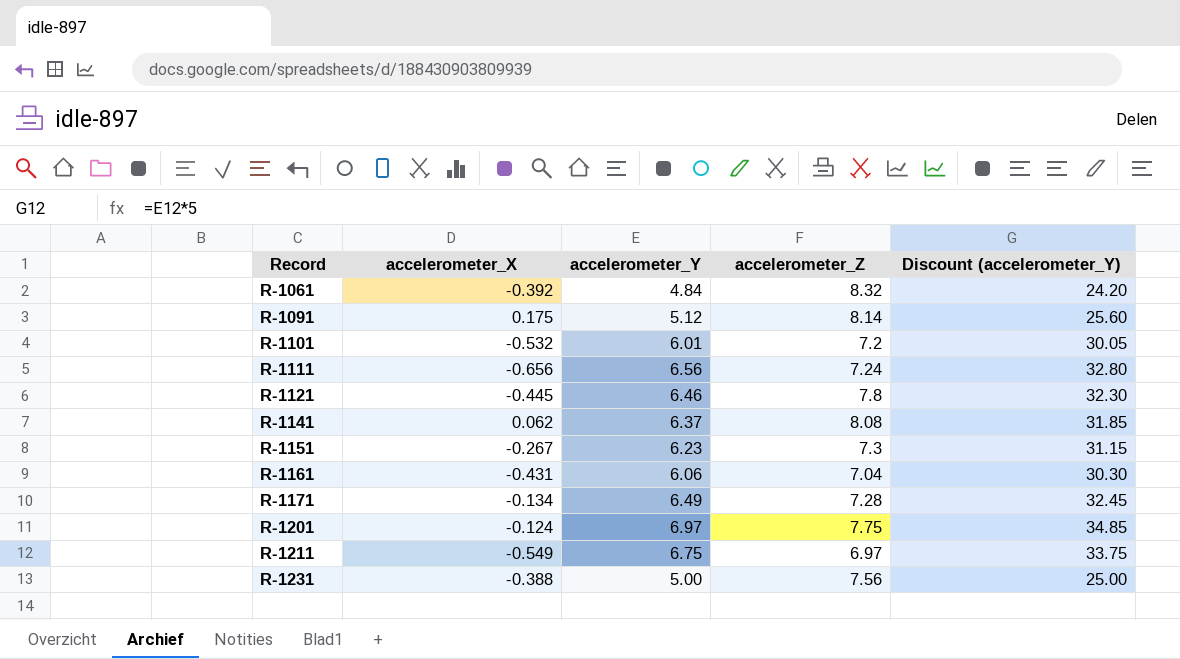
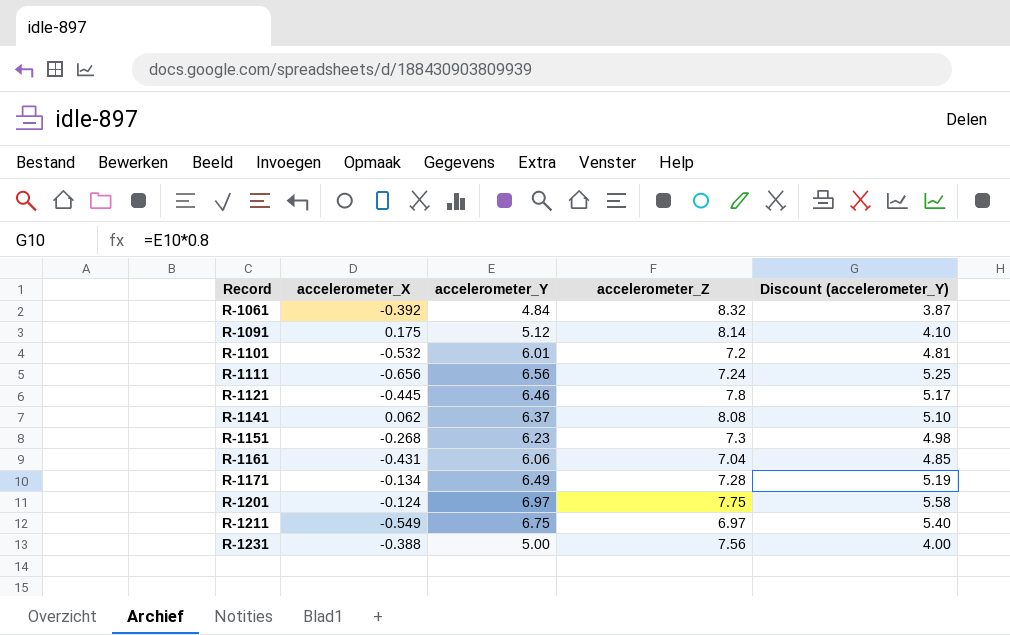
column Discount (accelerometer_Y) | formula: [accelerometer_Y] * 5 -> [accelerometer_Y] * 0.8
R-1151 | accelerometer_X: -0.267 -> -0.268

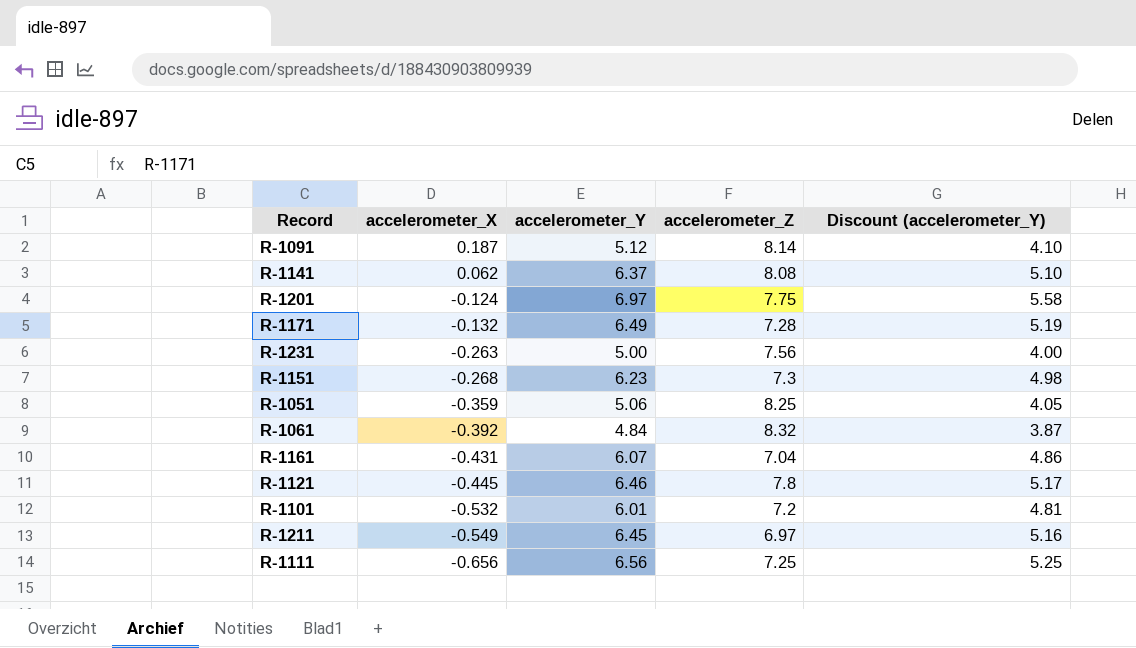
row order: Record ascending -> accelerometer_X descending
R-1091 | accelerometer_X: 0.175 -> 0.187
R-1171 | accelerometer_X: -0.134 -> -0.132
R-1231 | accelerometer_X: -0.388 -> -0.263
row R-1051: none -> -0.359 | 5.06 | 8.25 | 4.05
R-1161 | accelerometer_Y: 6.06 -> 6.07
R-1161 | Discount (accelerometer_Y): 4.85 -> 4.86
R-1211 | accelerometer_Y: 6.75 -> 6.45
R-1211 | Discount (accelerometer_Y): 5.40 -> 5.16
R-1111 | accelerometer_Z: 7.24 -> 7.25

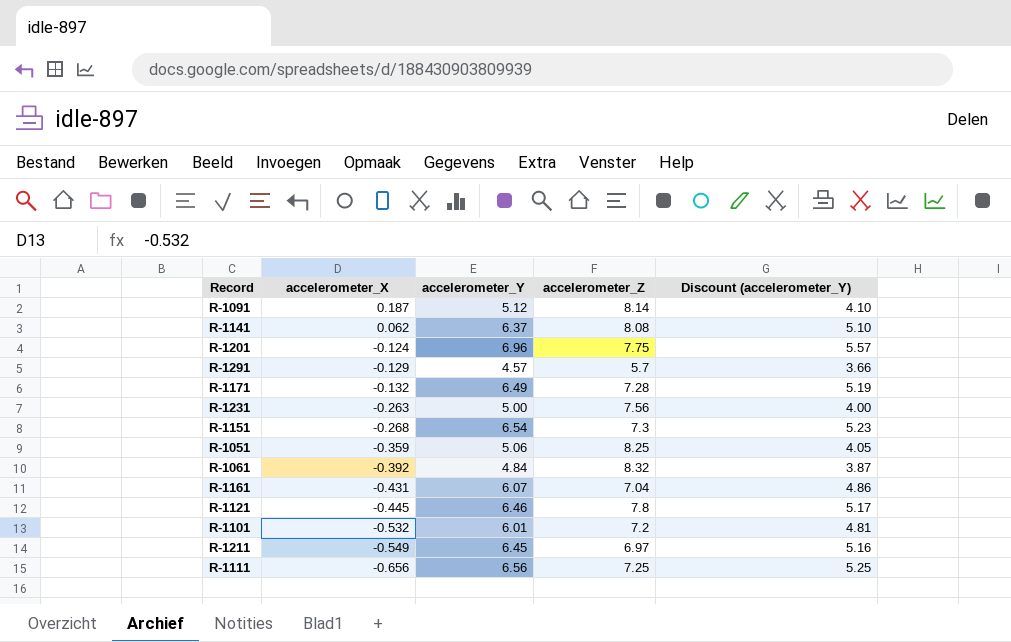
R-1201 | accelerometer_Y: 6.97 -> 6.96
R-1201 | Discount (accelerometer_Y): 5.58 -> 5.57
row R-1291: none -> -0.129 | 4.57 | 5.7 | 3.66
R-1151 | accelerometer_Y: 6.23 -> 6.54
R-1151 | Discount (accelerometer_Y): 4.98 -> 5.23

